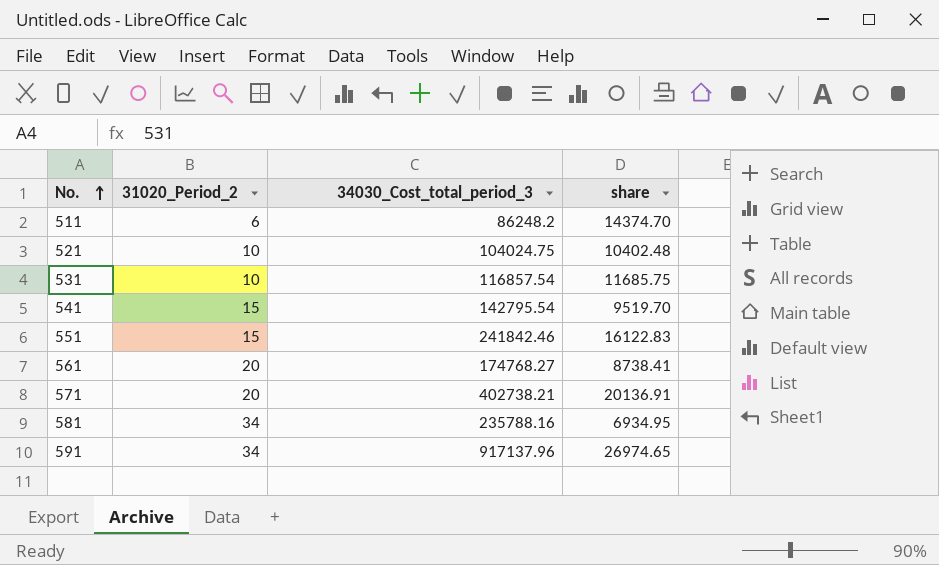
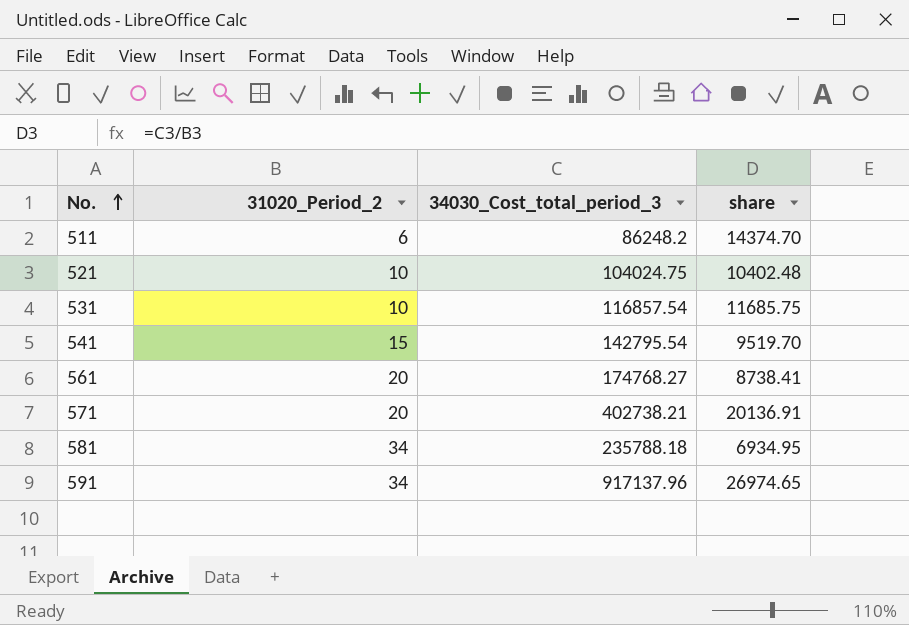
row 551: 15 | 241842.46 | 16122.83 -> none
581 | 34030_Cost_total_period_3: 235788.16 -> 235788.18

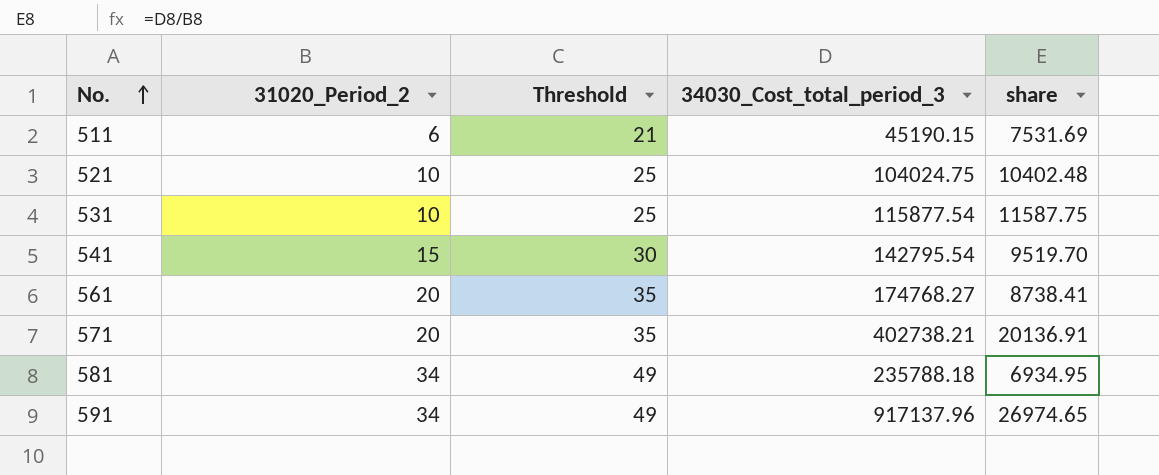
column Threshold | formula: none -> [31020_Period_2] + 15
511 | 34030_Cost_total_period_3: 86248.2 -> 45190.15
511 | share: 14374.70 -> 7531.69
531 | 34030_Cost_total_period_3: 116857.54 -> 115877.54
531 | share: 11685.75 -> 11587.75

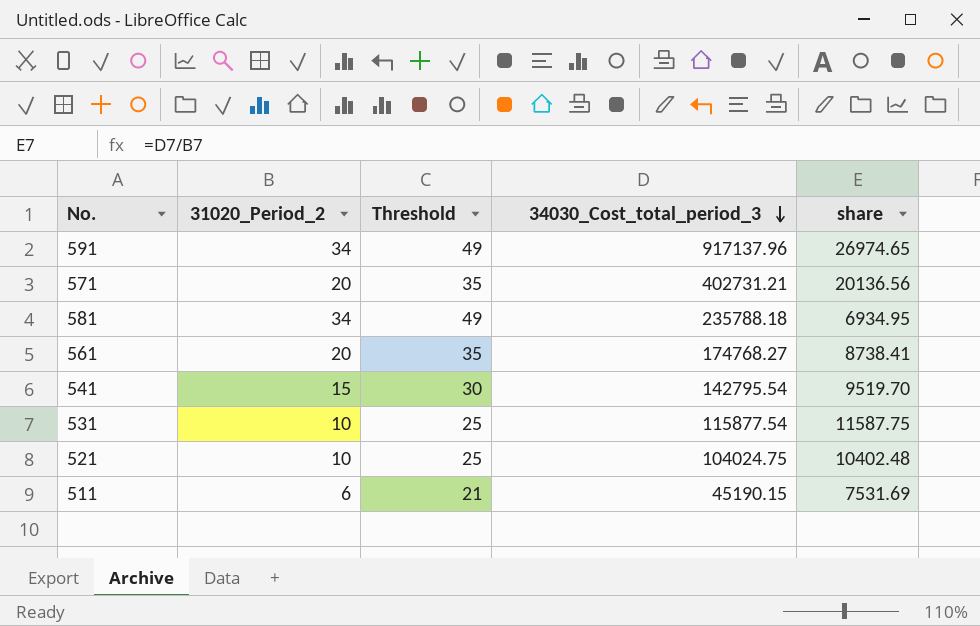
row order: No. ascending -> 34030_Cost_total_period_3 descending
571 | 34030_Cost_total_period_3: 402738.21 -> 402731.21
571 | share: 20136.91 -> 20136.56

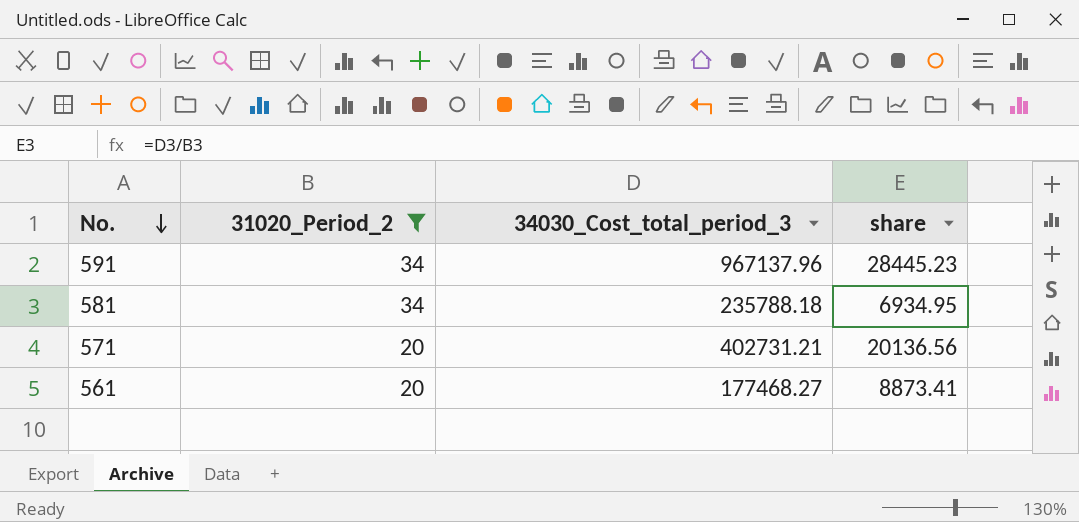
filter: none -> 31020_Period_2 >= 20
row order: 34030_Cost_total_period_3 descending -> No. descending
column Threshold | formula: [31020_Period_2] + 15 -> none
591 | 34030_Cost_total_period_3: 917137.96 -> 967137.96
591 | share: 26974.65 -> 28445.23
561 | 34030_Cost_total_period_3: 174768.27 -> 177468.27
561 | share: 8738.41 -> 8873.41

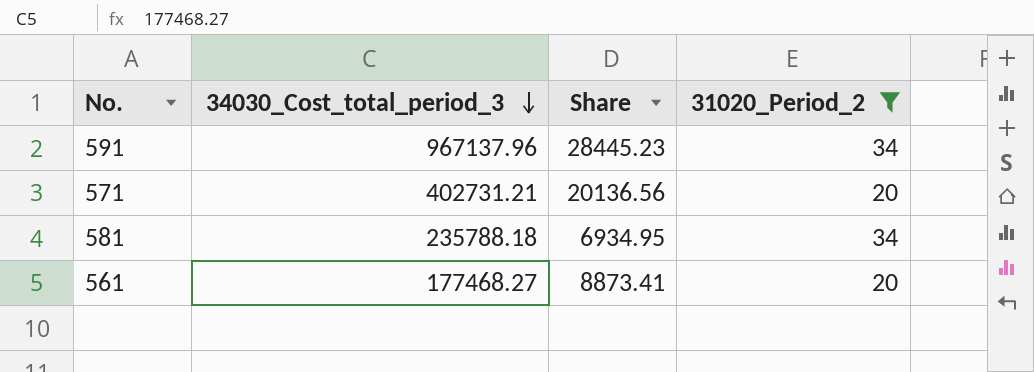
row order: No. descending -> 34030_Cost_total_period_3 descending
column name: share -> Share
column 31020_Period_2 | position: 2 -> 4

